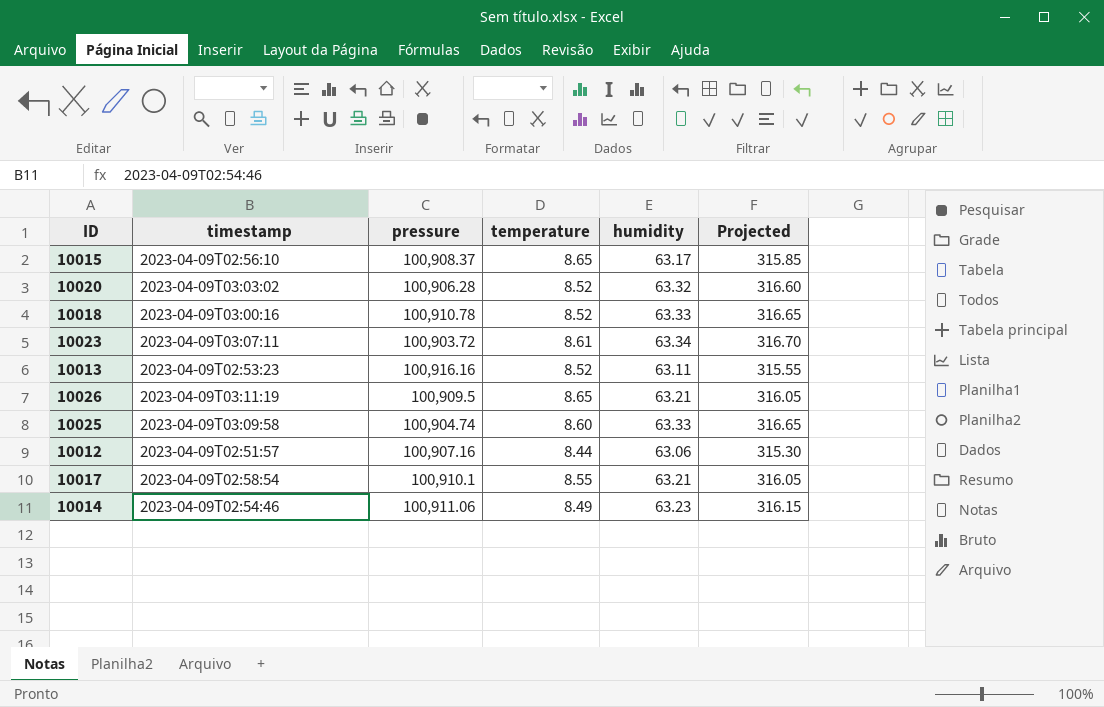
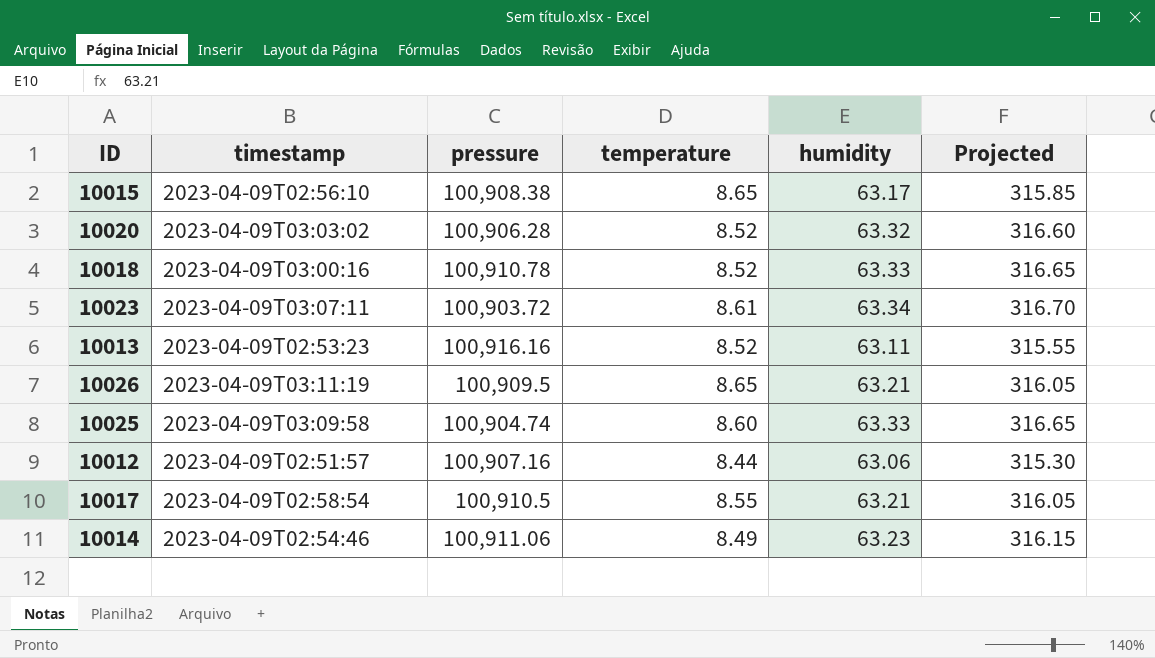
10015 | pressure: 100,908.37 -> 100,908.38
10017 | pressure: 100,910.1 -> 100,910.5

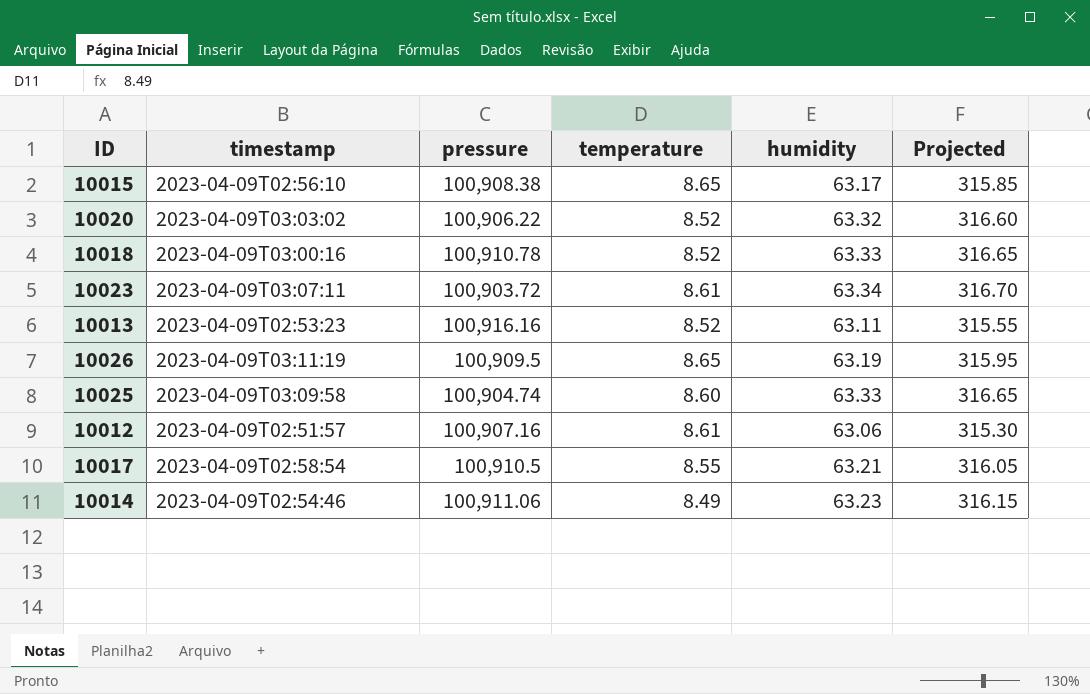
10020 | pressure: 100,906.28 -> 100,906.22
10026 | humidity: 63.21 -> 63.19
10026 | Projected: 316.05 -> 315.95
10012 | temperature: 8.44 -> 8.61

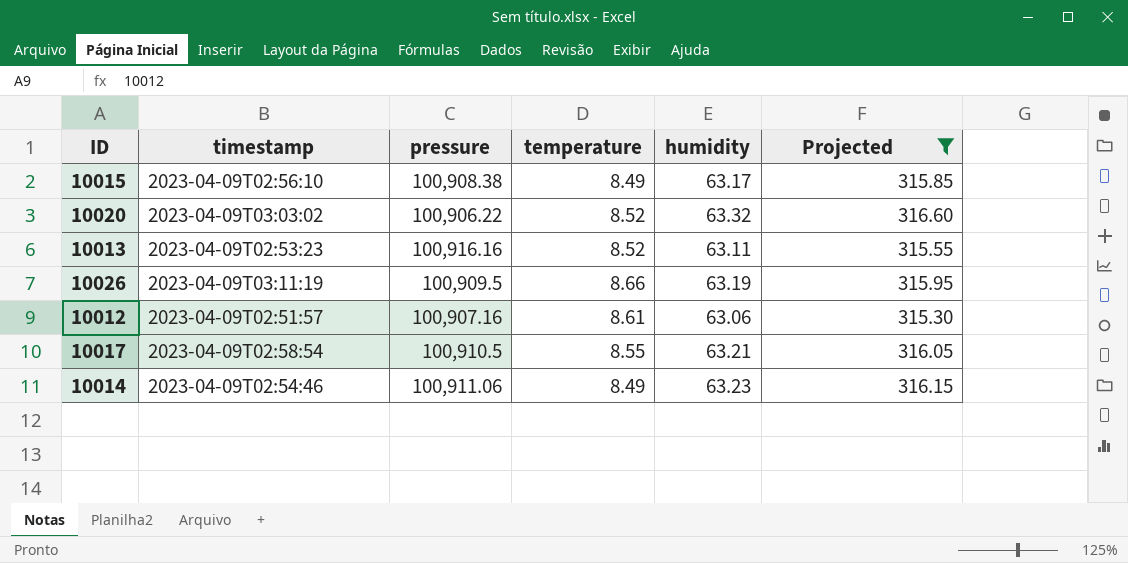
filter: none -> Projected <= 316.60
10015 | temperature: 8.65 -> 8.49
10026 | temperature: 8.65 -> 8.66

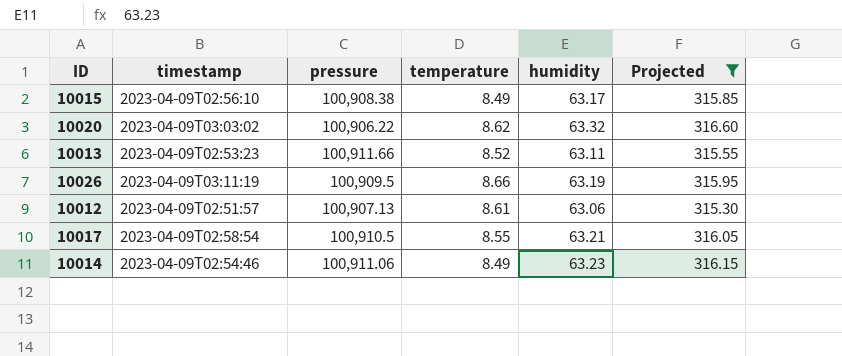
10020 | temperature: 8.52 -> 8.62
10013 | pressure: 100,916.16 -> 100,911.66
10012 | pressure: 100,907.16 -> 100,907.13

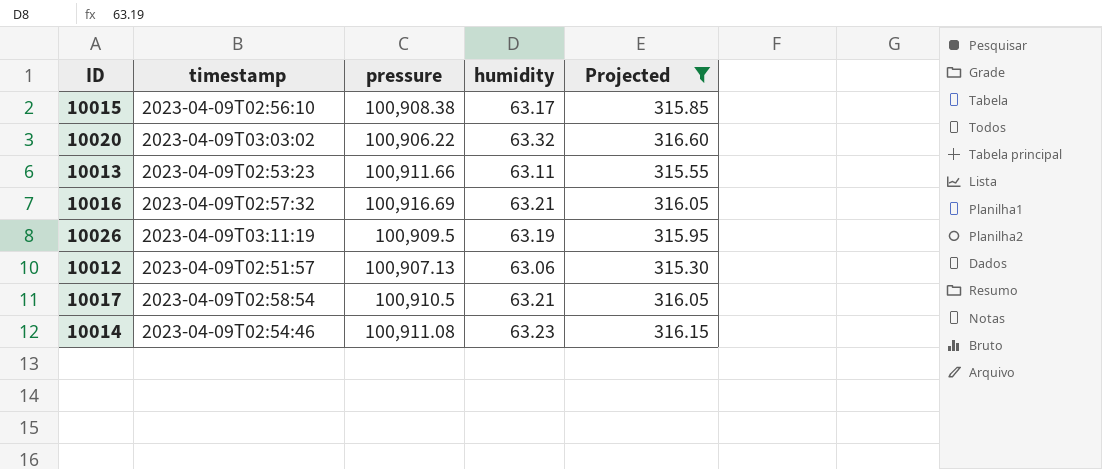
column temperature | position: 4 -> none
row 10016: none -> 2023-04-09T02:57:32 | 100,916.69 | 63.21 | 316.05
10014 | pressure: 100,911.06 -> 100,911.08

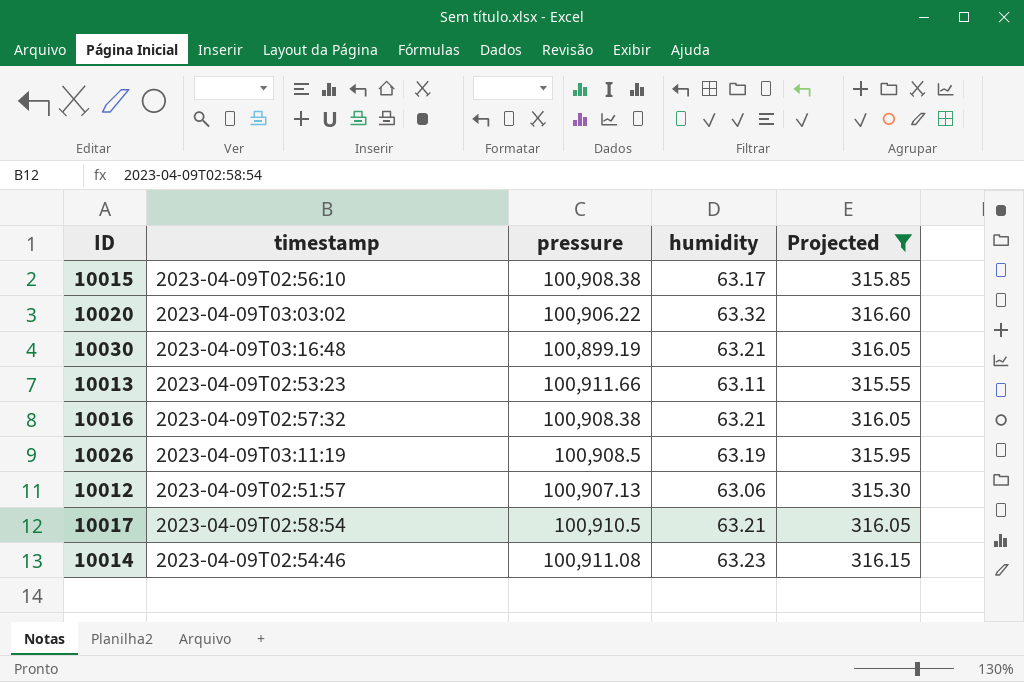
row 10030: none -> 2023-04-09T03:16:48 | 100,899.19 | 63.21 | 316.05
10016 | pressure: 100,916.69 -> 100,908.38
10026 | pressure: 100,909.5 -> 100,908.5

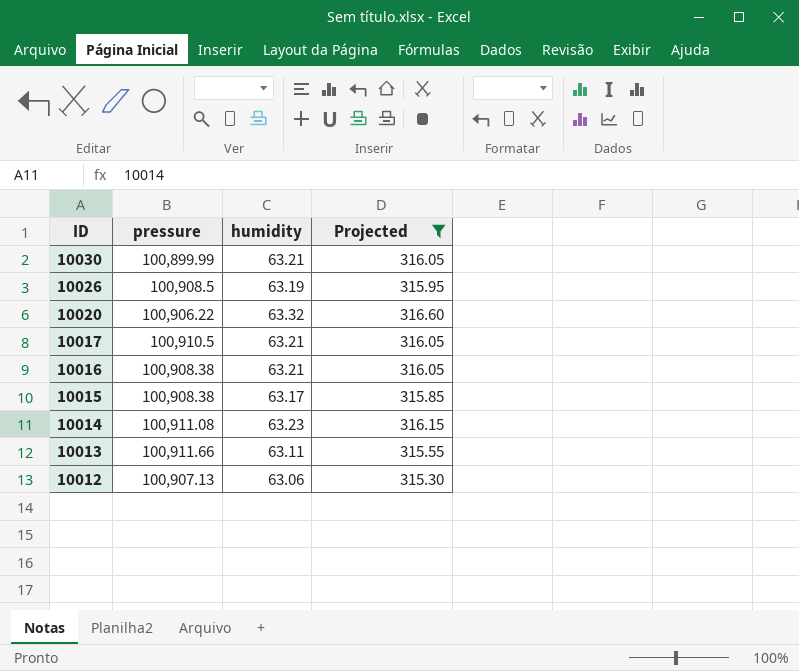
row order: none -> ID descending
column timestamp | position: 2 -> none
10030 | pressure: 100,899.19 -> 100,899.99

